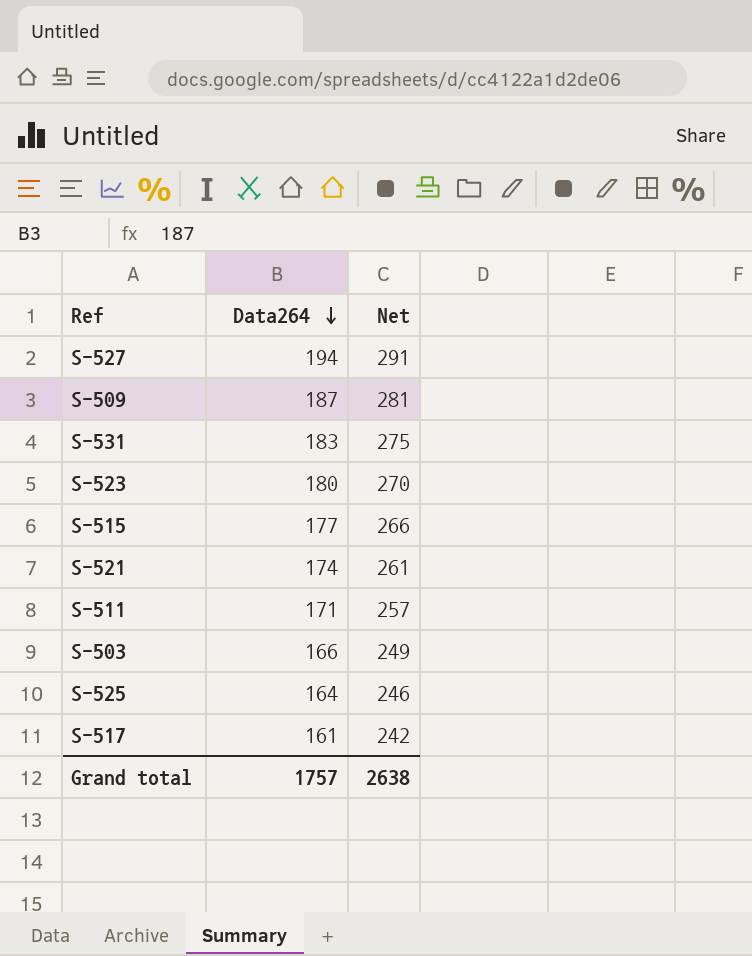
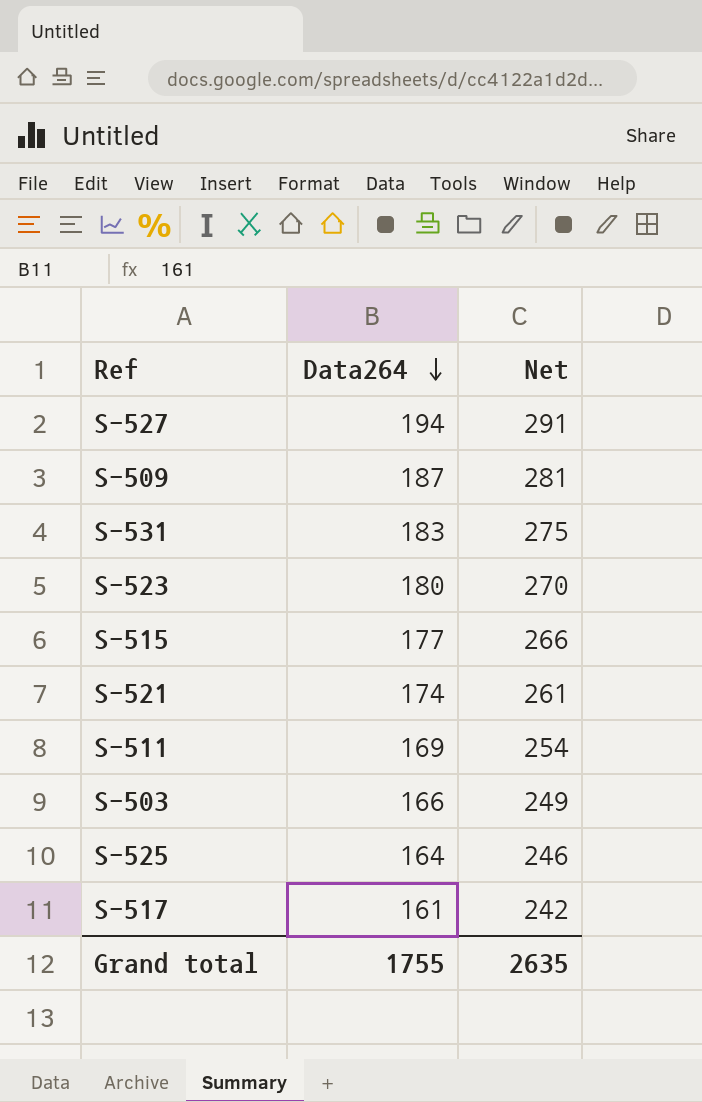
S-511 | Data264: 171 -> 169
S-511 | Net: 257 -> 254
Grand total | Data264: 1757 -> 1755
Grand total | Net: 2638 -> 2635

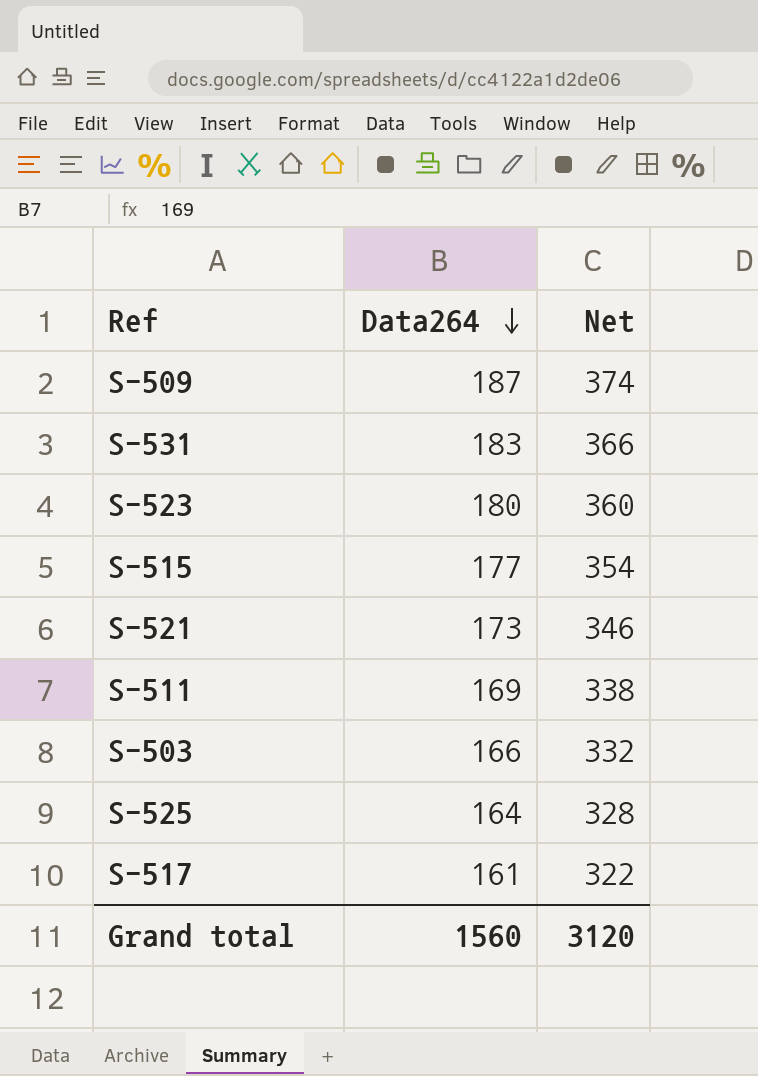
column Net | formula: [Data264] * 1.5 -> [Data264] * 2
row S-527: 194 | 291 -> none
S-521 | Data264: 174 -> 173
Grand total | Data264: 1755 -> 1560
Grand total | Net: 2635 -> 3120

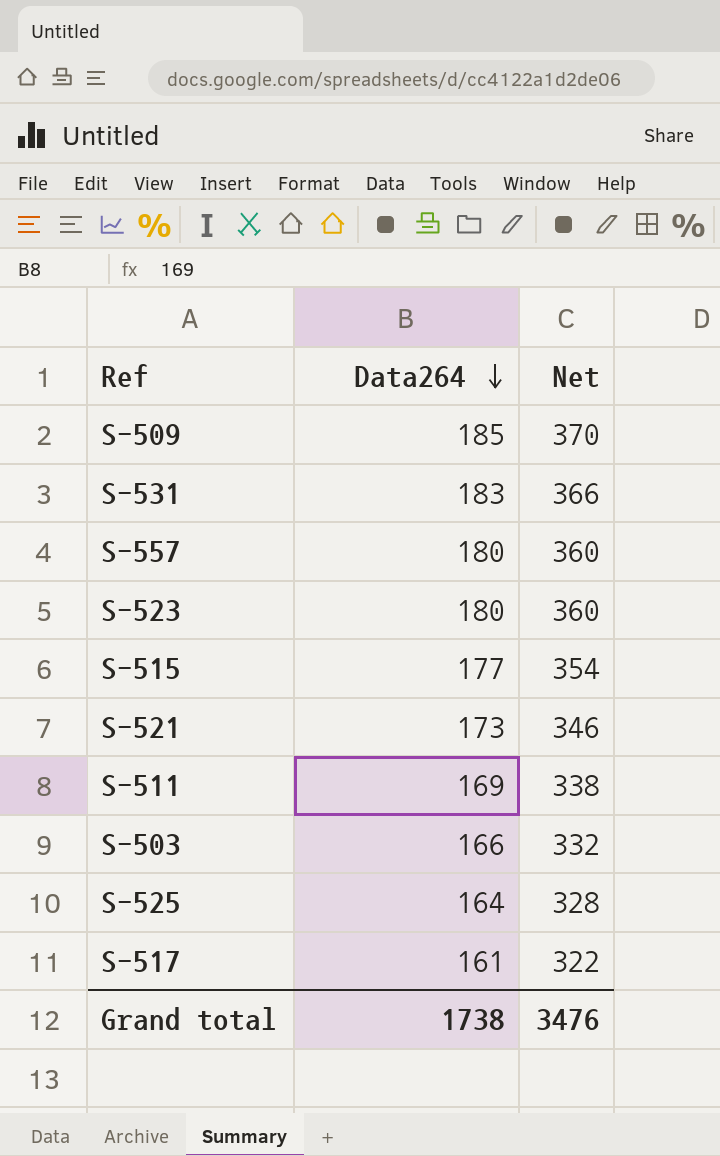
S-509 | Data264: 187 -> 185
S-509 | Net: 374 -> 370
row S-557: none -> 180 | 360
Grand total | Data264: 1560 -> 1738
Grand total | Net: 3120 -> 3476

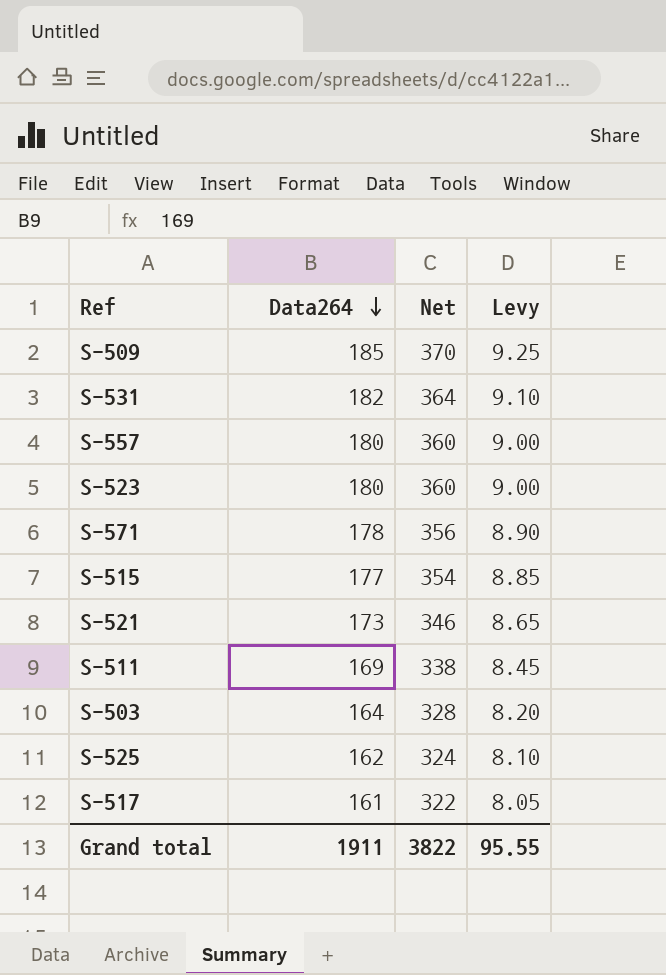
column Levy | formula: none -> [Data264] * 0.05
S-531 | Data264: 183 -> 182
S-531 | Net: 366 -> 364
row S-571: none -> 178 | 356 | 8.90
S-503 | Data264: 166 -> 164
S-503 | Net: 332 -> 328
S-525 | Data264: 164 -> 162
S-525 | Net: 328 -> 324
Grand total | Data264: 1738 -> 1911
Grand total | Net: 3476 -> 3822

